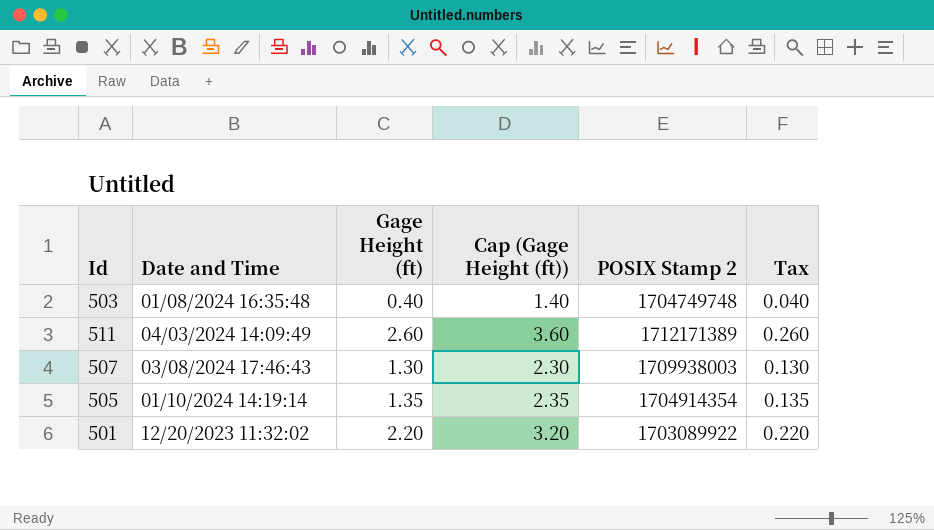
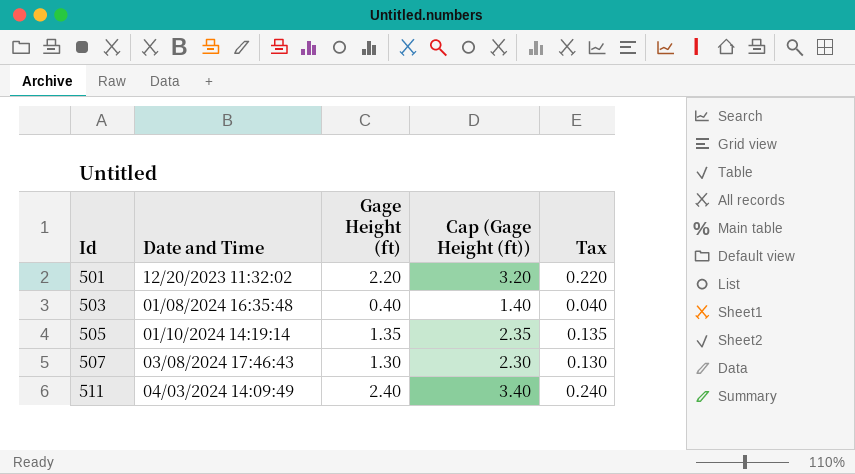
row order: none -> Id ascending
column POSIX Stamp 2 | position: 5 -> none
511 | Gage Height (ft): 2.60 -> 2.40
511 | Cap (Gage Height (ft)): 3.60 -> 3.40
511 | Tax: 0.260 -> 0.240

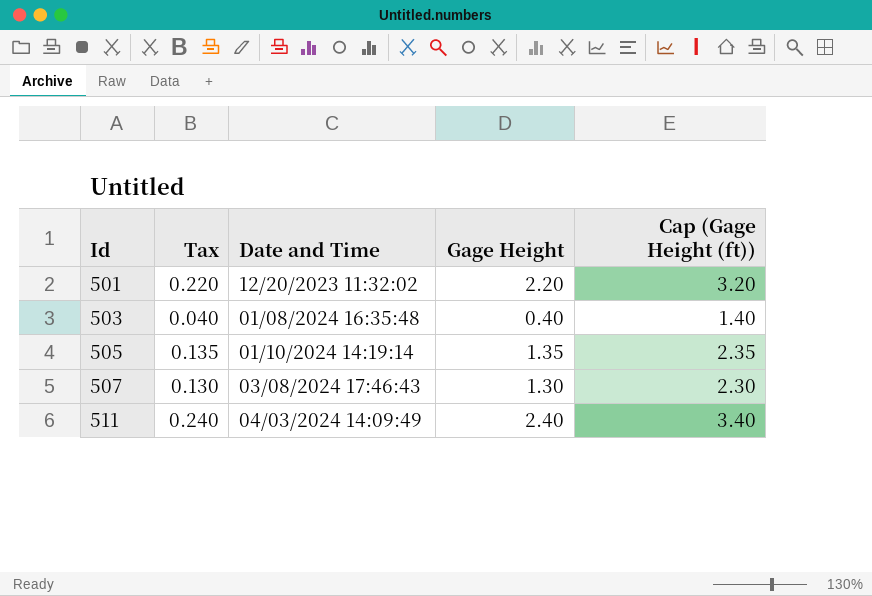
column Tax | position: 5 -> 2
column name: Gage Height (ft) -> Gage Height

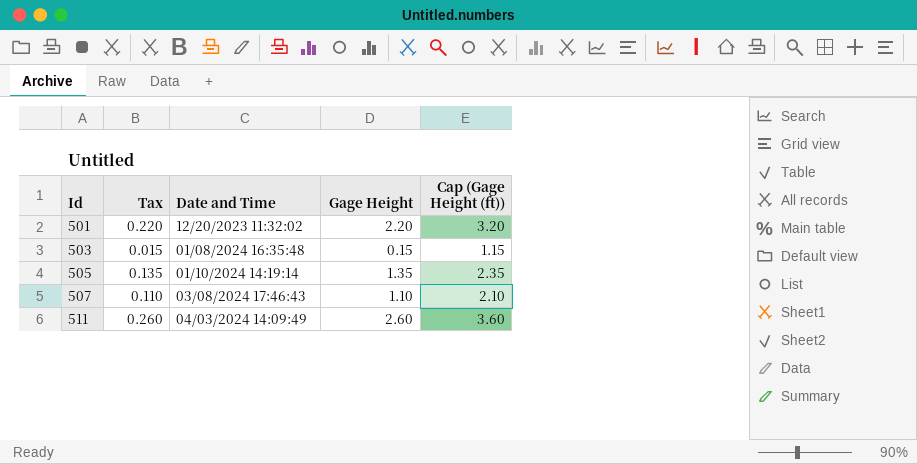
503 | Tax: 0.040 -> 0.015
503 | Gage Height: 0.40 -> 0.15
503 | Cap (Gage Height (ft)): 1.40 -> 1.15
507 | Tax: 0.130 -> 0.110
507 | Gage Height: 1.30 -> 1.10
507 | Cap (Gage Height (ft)): 2.30 -> 2.10
511 | Tax: 0.240 -> 0.260
511 | Gage Height: 2.40 -> 2.60
511 | Cap (Gage Height (ft)): 3.40 -> 3.60

